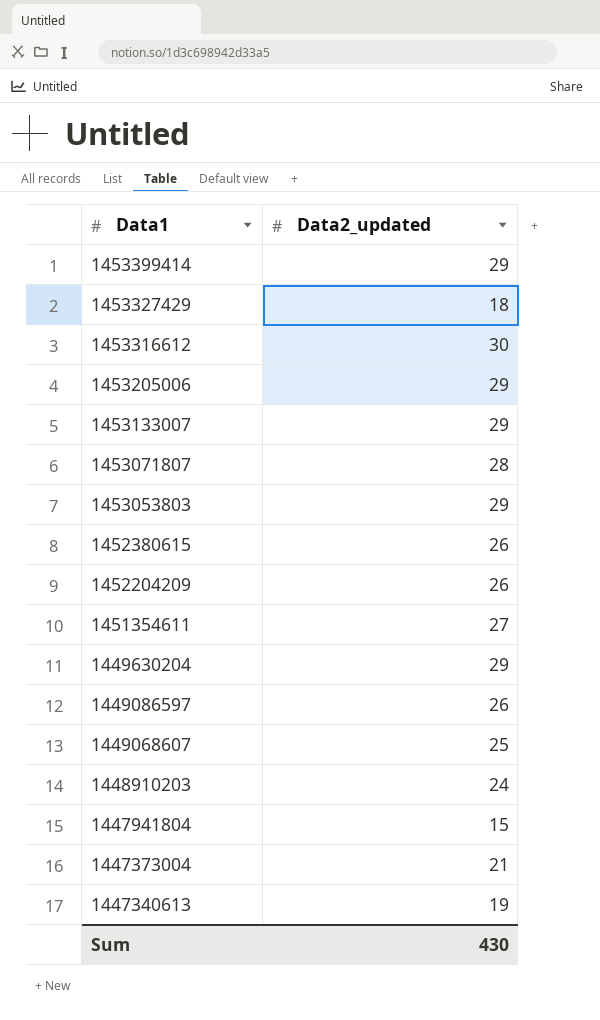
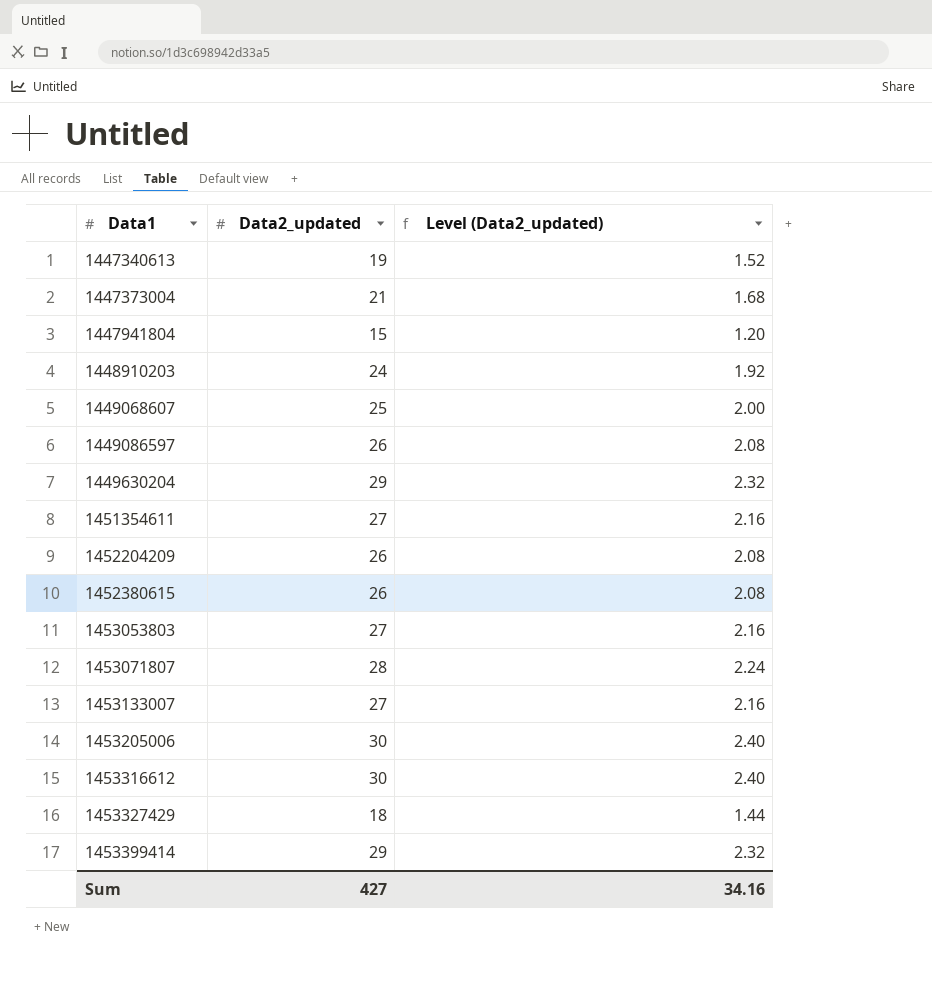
row order: Data1 descending -> Data1 ascending
column Level (Data2_updated) | formula: none -> [Data2_updated] * 0.08
1453053803 | Data2_updated: 29 -> 27
1453133007 | Data2_updated: 29 -> 27
1453205006 | Data2_updated: 29 -> 30
Sum | Data2_updated: 430 -> 427

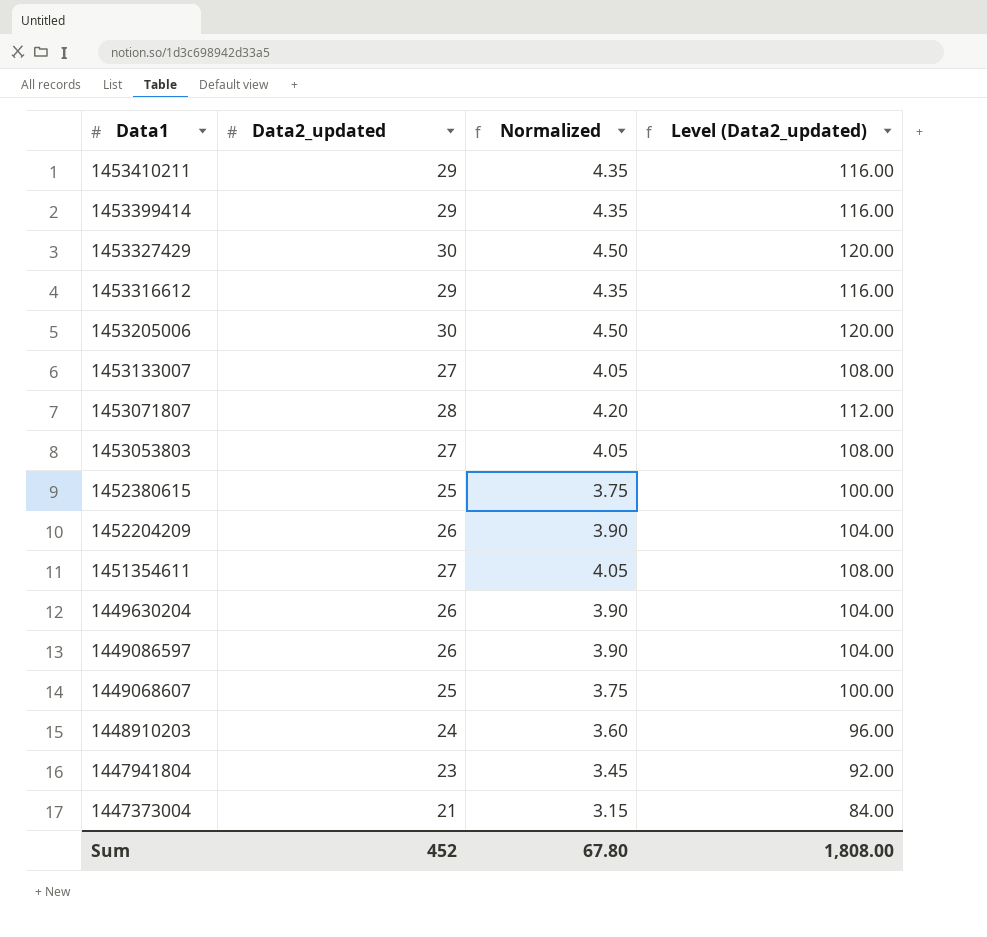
row order: Data1 ascending -> Data1 descending
column Normalized | formula: none -> [Data2_updated] * 0.15
column Level (Data2_updated) | formula: [Data2_updated] * 0.08 -> [Data2_updated] * 4
row 1447340613: 19 | 1.52 -> none
row 1453410211: none -> 29 | 4.35 | 116.00
1453327429 | Data2_updated: 18 -> 30
1453316612 | Data2_updated: 30 -> 29
1452380615 | Data2_updated: 26 -> 25
1449630204 | Data2_updated: 29 -> 26
1447941804 | Data2_updated: 15 -> 23
Sum | Data2_updated: 427 -> 452
Sum | Level (Data2_updated): 34.16 -> 1,808.00

